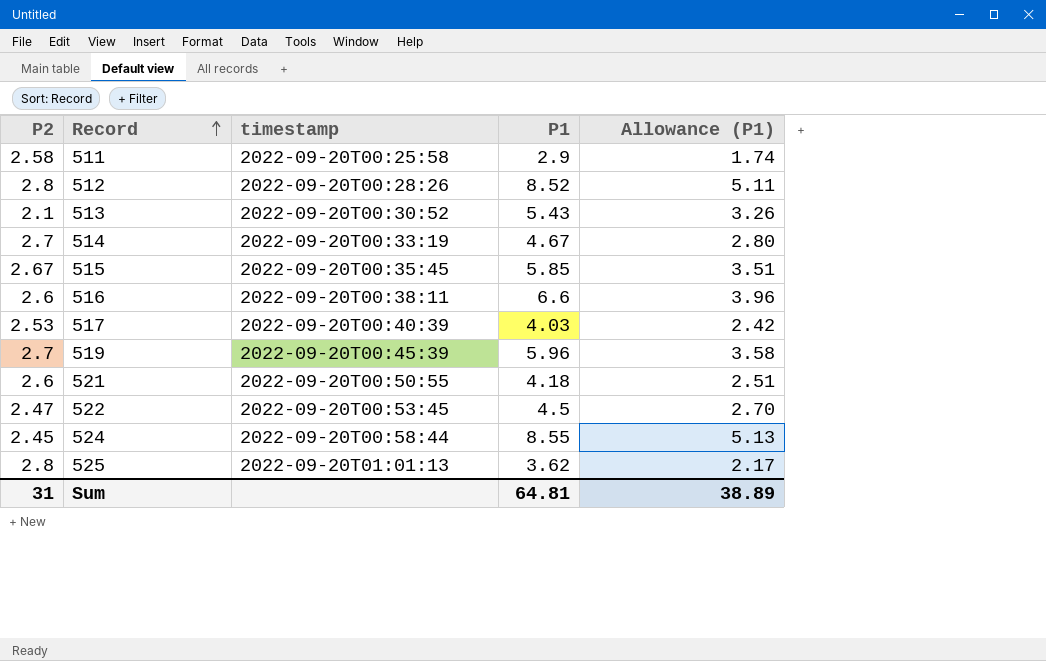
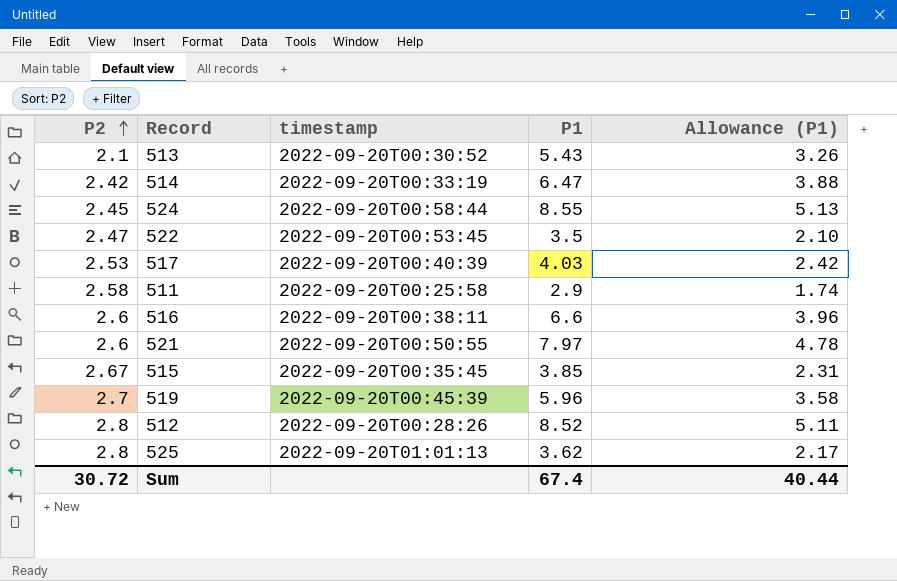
row order: Record ascending -> P2 ascending
514 | P2: 2.7 -> 2.42
514 | P1: 4.67 -> 6.47
514 | Allowance (P1): 2.80 -> 3.88
522 | P1: 4.5 -> 3.5
522 | Allowance (P1): 2.70 -> 2.10
521 | P1: 4.18 -> 7.97
521 | Allowance (P1): 2.51 -> 4.78
515 | P1: 5.85 -> 3.85
515 | Allowance (P1): 3.51 -> 2.31
Sum | P2: 31 -> 30.72
Sum | P1: 64.81 -> 67.4
Sum | Allowance (P1): 38.89 -> 40.44

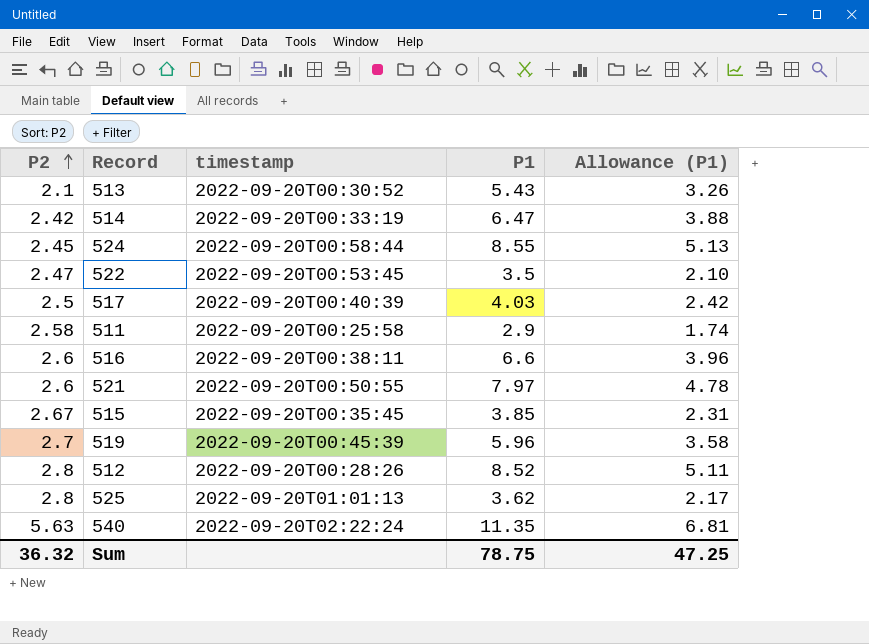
517 | P2: 2.53 -> 2.5
row 540: none -> 5.63 | 2022-09-20T02:22:24 | 11.35 | 6.81
Sum | P2: 30.72 -> 36.32
Sum | P1: 67.4 -> 78.75
Sum | Allowance (P1): 40.44 -> 47.25

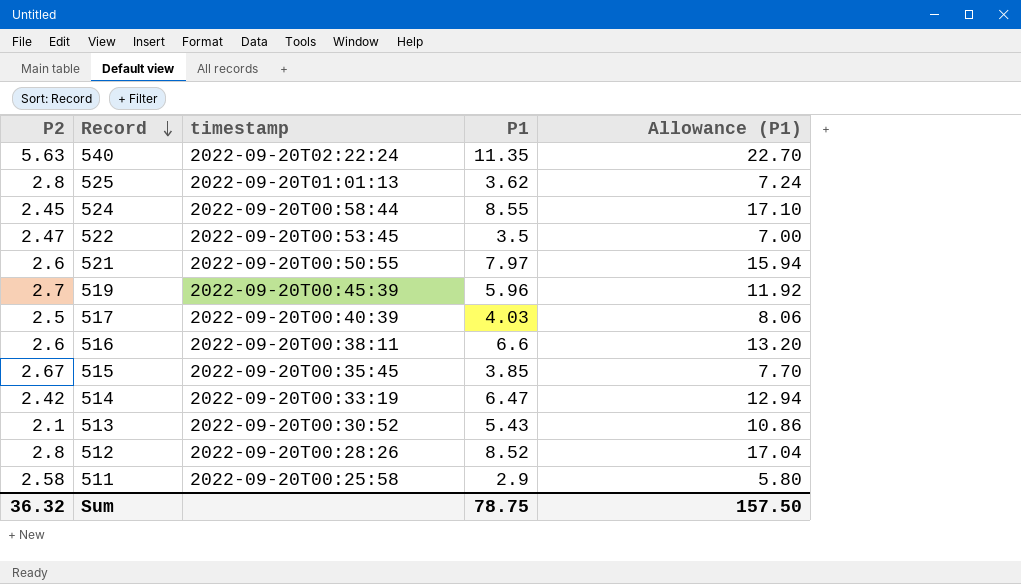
row order: P2 ascending -> Record descending
column Allowance (P1) | formula: [P1] * 0.6 -> [P1] * 2
Sum | Allowance (P1): 47.25 -> 157.50

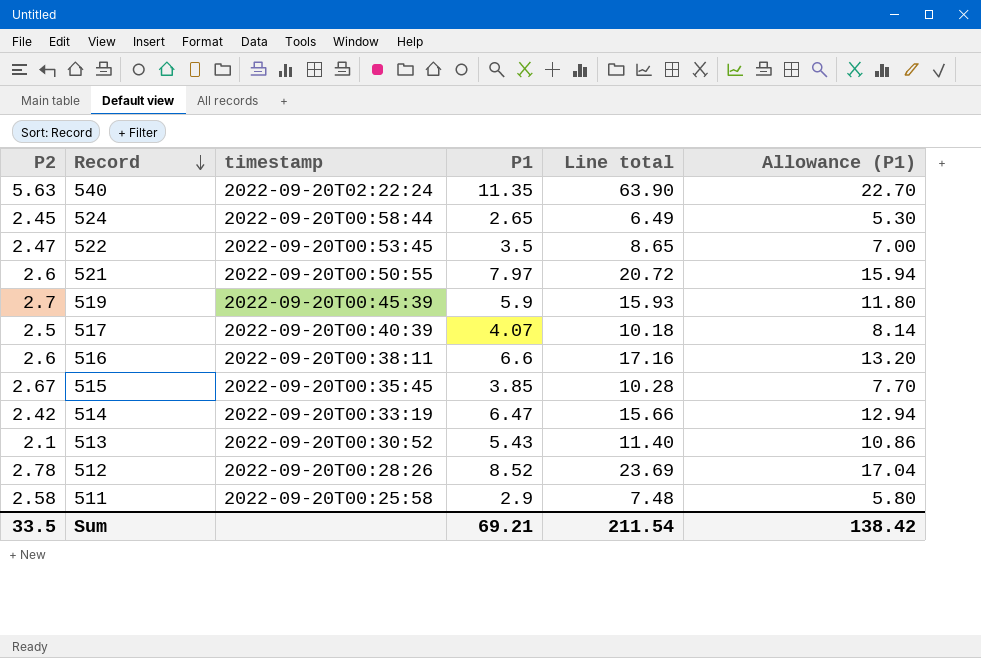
column Line total | formula: none -> [P2] * [P1]
row 525: 2.8 | 2022-09-20T01:01:13 | 3.62 | 7.24 -> none
524 | P1: 8.55 -> 2.65
524 | Allowance (P1): 17.10 -> 5.30
519 | P1: 5.96 -> 5.9
519 | Allowance (P1): 11.92 -> 11.80
517 | P1: 4.03 -> 4.07
517 | Allowance (P1): 8.06 -> 8.14
512 | P2: 2.8 -> 2.78
Sum | P2: 36.32 -> 33.5
Sum | P1: 78.75 -> 69.21
Sum | Allowance (P1): 157.50 -> 138.42

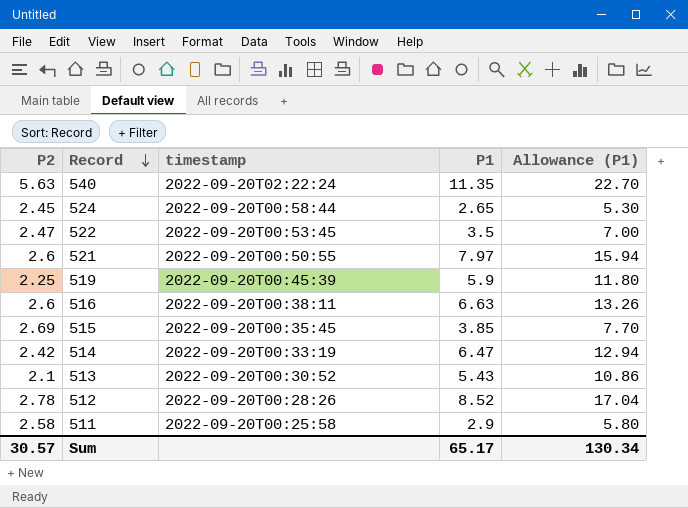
column Line total | formula: [P2] * [P1] -> none
row 517: 2.5 | 2022-09-20T00:40:39 | 4.07 | 10.18 | 8.14 -> none
519 | P2: 2.7 -> 2.25
516 | P1: 6.6 -> 6.63
516 | Allowance (P1): 13.20 -> 13.26
515 | P2: 2.67 -> 2.69
Sum | P2: 33.5 -> 30.57
Sum | P1: 69.21 -> 65.17
Sum | Allowance (P1): 138.42 -> 130.34

